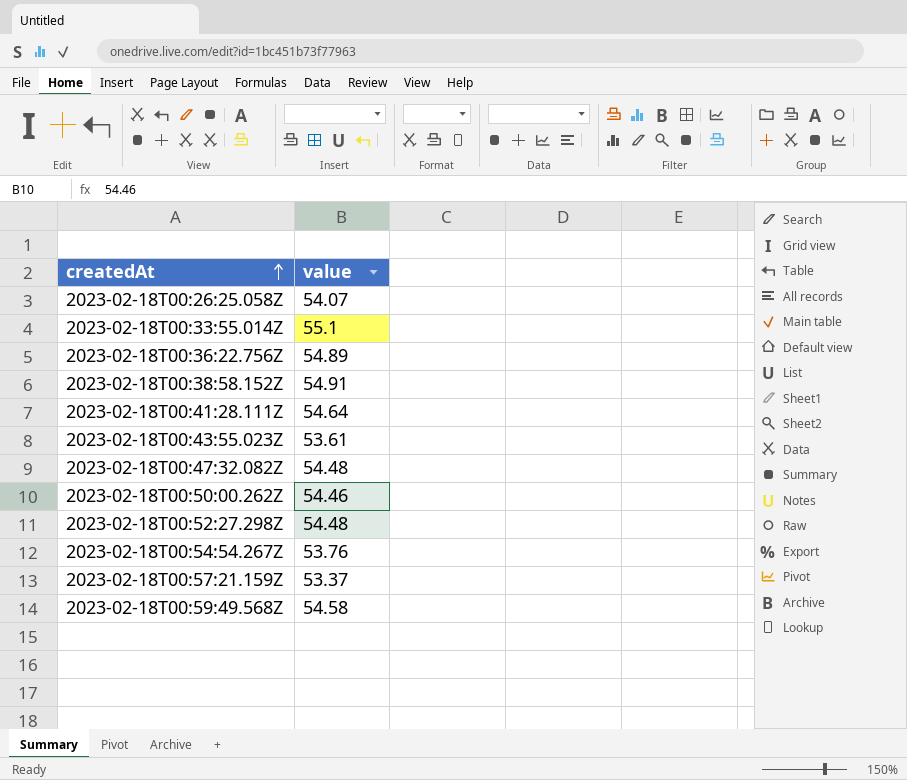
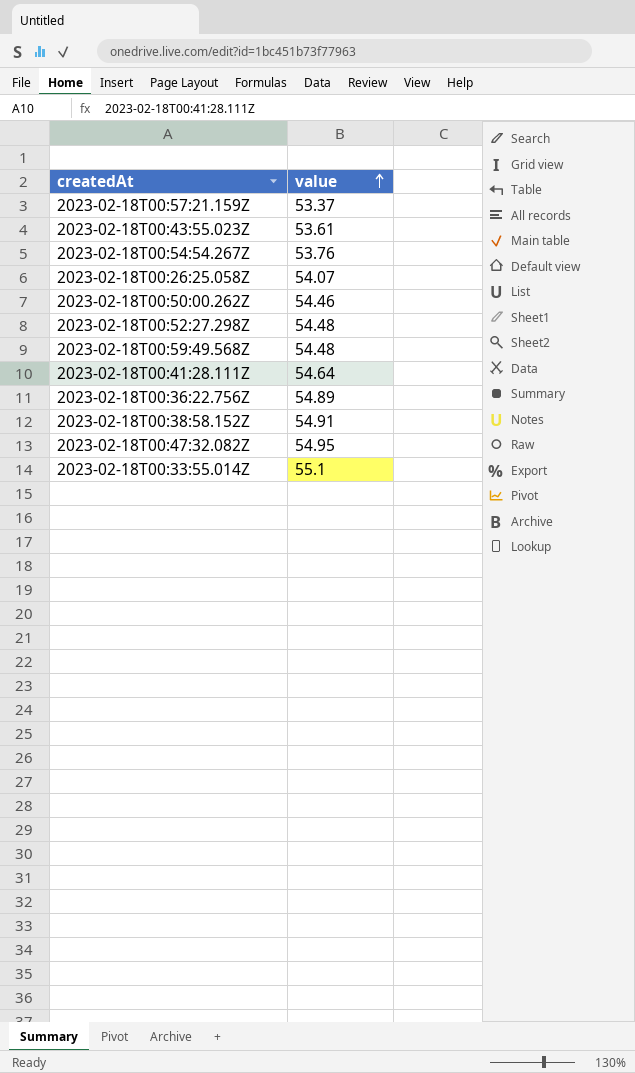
row order: createdAt ascending -> value ascending
2023-02-18T00:59:49.568Z | value: 54.58 -> 54.48
2023-02-18T00:47:32.082Z | value: 54.48 -> 54.95

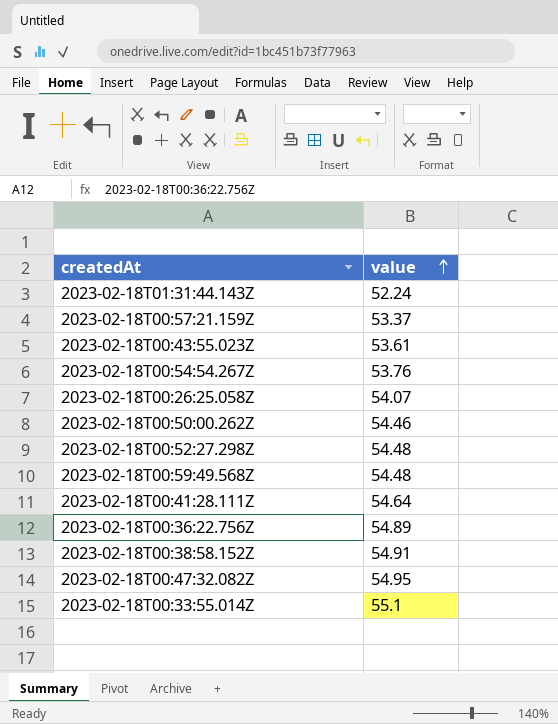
row 2023-02-18T01:31:44.143Z: none -> 52.24

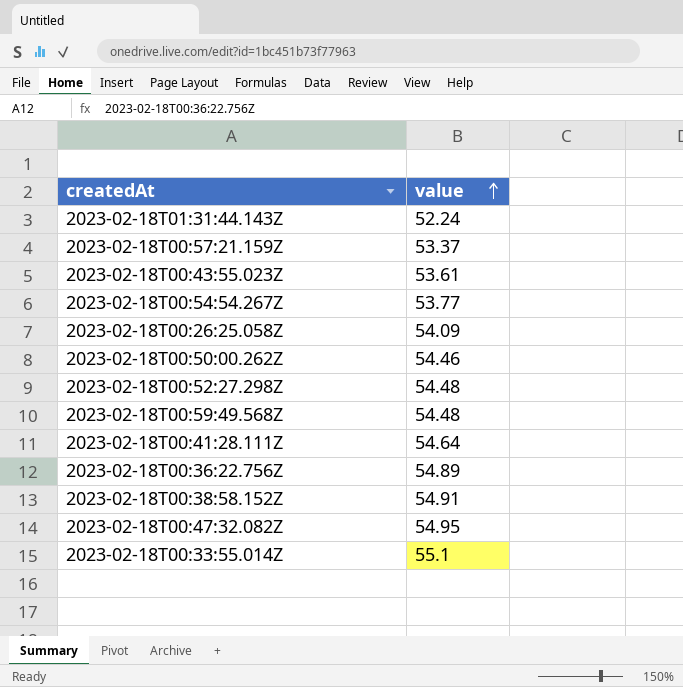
2023-02-18T00:54:54.267Z | value: 53.76 -> 53.77
2023-02-18T00:26:25.058Z | value: 54.07 -> 54.09

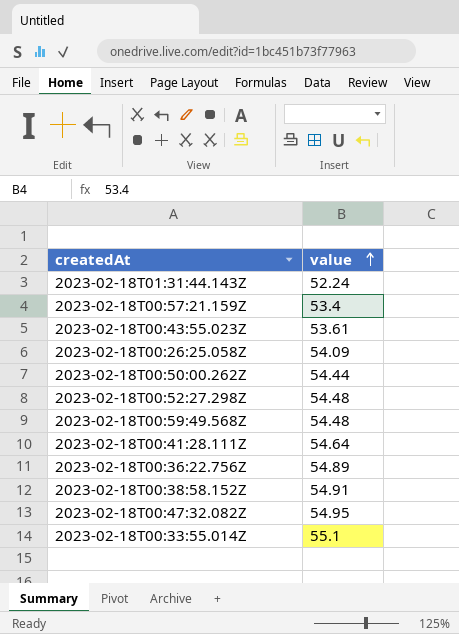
row 2023-02-18T00:54:54.267Z: 53.77 -> none
2023-02-18T00:57:21.159Z | value: 53.37 -> 53.4
2023-02-18T00:50:00.262Z | value: 54.46 -> 54.44

